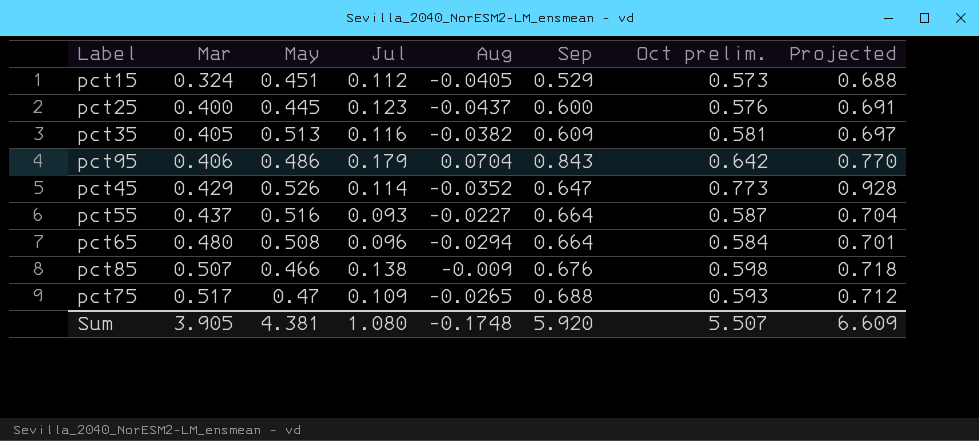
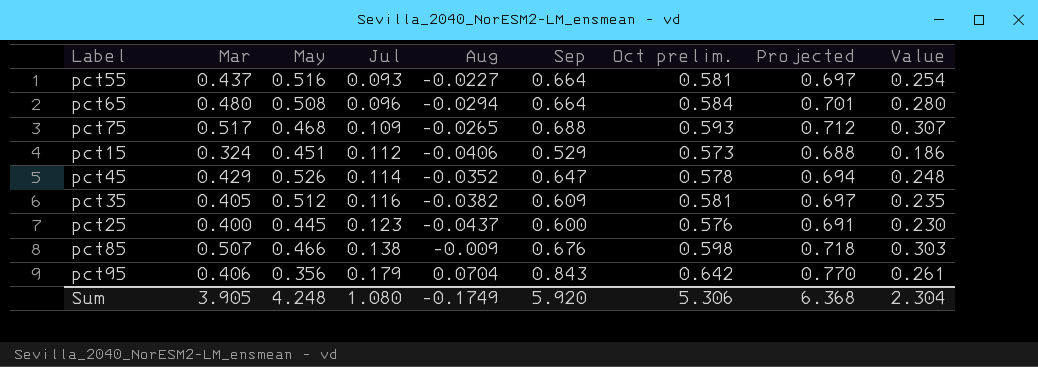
row order: Mar ascending -> Jul ascending
column Value | formula: none -> [Mar] * [Oct prelim.]
pct55 | Oct prelim.: 0.587 -> 0.581
pct55 | Projected: 0.704 -> 0.697
pct75 | May: 0.47 -> 0.468
pct15 | Aug: -0.0405 -> -0.0406
pct45 | Oct prelim.: 0.773 -> 0.578
pct45 | Projected: 0.928 -> 0.694
pct35 | May: 0.513 -> 0.512
pct95 | May: 0.486 -> 0.356
Sum | May: 4.381 -> 4.248
Sum | Aug: -0.1748 -> -0.1749
Sum | Oct prelim.: 5.507 -> 5.306
Sum | Projected: 6.609 -> 6.368

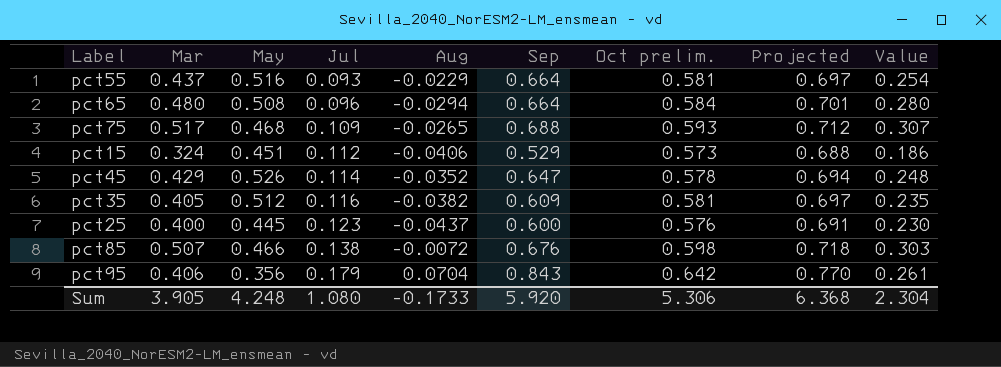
pct55 | Aug: -0.0227 -> -0.0229
pct85 | Aug: -0.009 -> -0.0072
Sum | Aug: -0.1749 -> -0.1733

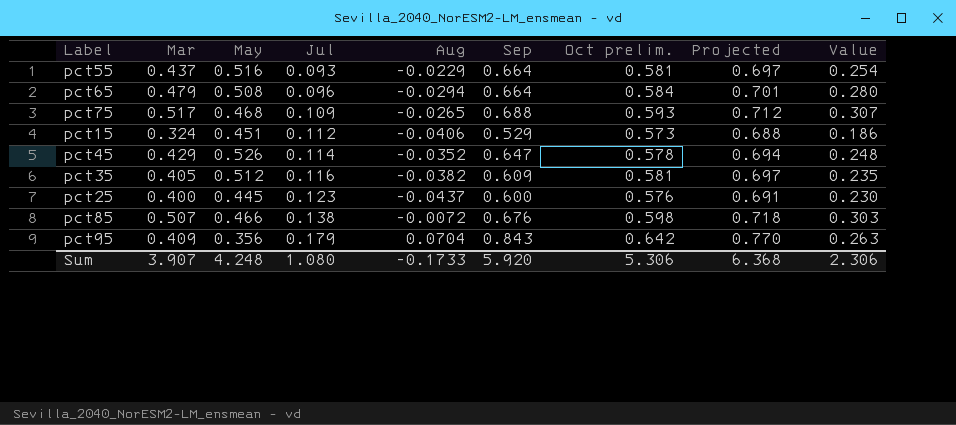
pct65 | Mar: 0.480 -> 0.479
pct95 | Mar: 0.406 -> 0.409
pct95 | Value: 0.261 -> 0.263
Sum | Mar: 3.905 -> 3.907
Sum | Value: 2.304 -> 2.306

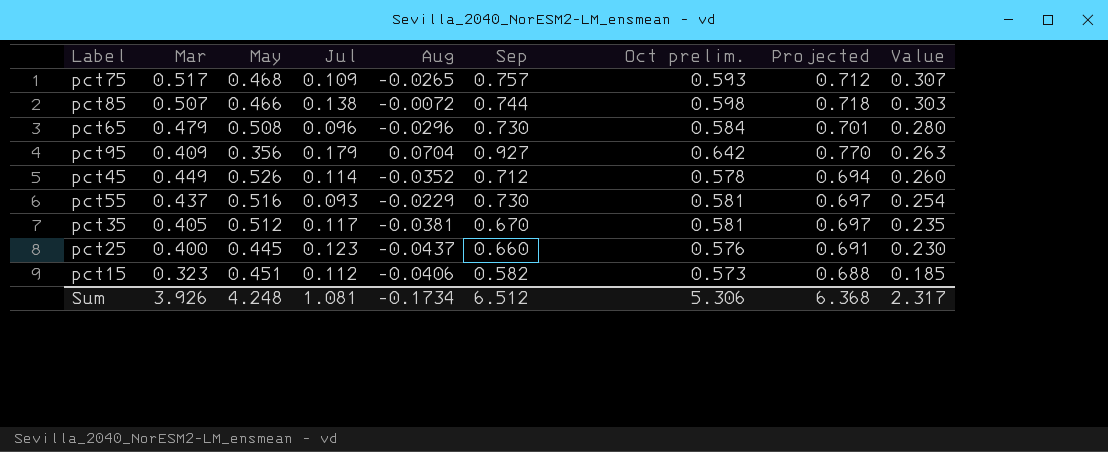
row order: Jul ascending -> Value descending
pct75 | Sep: 0.688 -> 0.757
pct85 | Sep: 0.676 -> 0.744
pct65 | Aug: -0.0294 -> -0.0296
pct65 | Sep: 0.664 -> 0.730
pct95 | Sep: 0.843 -> 0.927
pct45 | Mar: 0.429 -> 0.449
pct45 | Sep: 0.647 -> 0.712
pct45 | Value: 0.248 -> 0.260
pct55 | Sep: 0.664 -> 0.730
pct35 | Jul: 0.116 -> 0.117
pct35 | Aug: -0.0382 -> -0.0381
pct35 | Sep: 0.609 -> 0.670
pct25 | Sep: 0.600 -> 0.660
pct15 | Mar: 0.324 -> 0.323
pct15 | Sep: 0.529 -> 0.582
pct15 | Value: 0.186 -> 0.185
Sum | Mar: 3.907 -> 3.926
Sum | Jul: 1.080 -> 1.081
Sum | Aug: -0.1733 -> -0.1734
Sum | Sep: 5.920 -> 6.512
Sum | Value: 2.306 -> 2.317

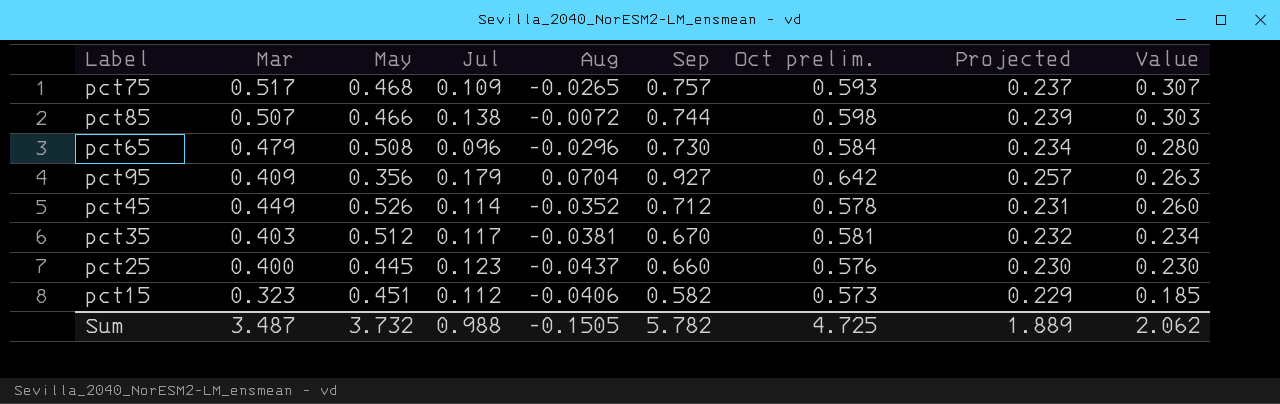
column Projected | formula: [Oct prelim.] * 1.2 -> [Oct prelim.] * 0.4
row pct55: 0.437 | 0.516 | 0.093 | -0.0229 | 0.730 | 0.581 | 0.697 | 0.254 -> none
pct35 | Mar: 0.405 -> 0.403
pct35 | Value: 0.235 -> 0.234
Sum | Mar: 3.926 -> 3.487
Sum | May: 4.248 -> 3.732
Sum | Jul: 1.081 -> 0.988
Sum | Aug: -0.1734 -> -0.1505
Sum | Sep: 6.512 -> 5.782
Sum | Oct prelim.: 5.306 -> 4.725
Sum | Projected: 6.368 -> 1.889
Sum | Value: 2.317 -> 2.062

